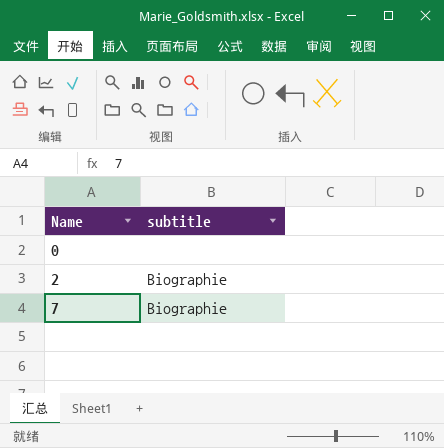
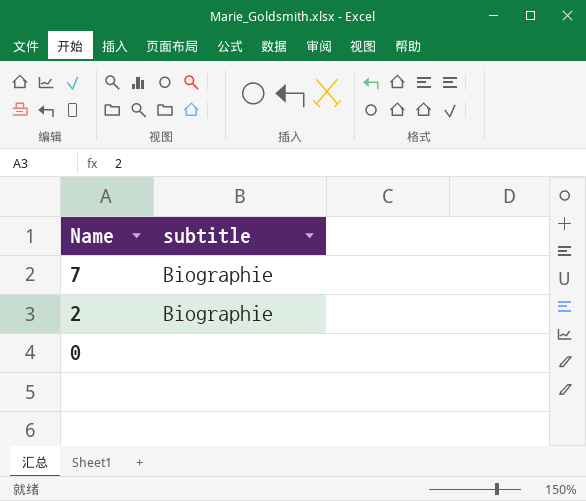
row order: Name ascending -> Name descending

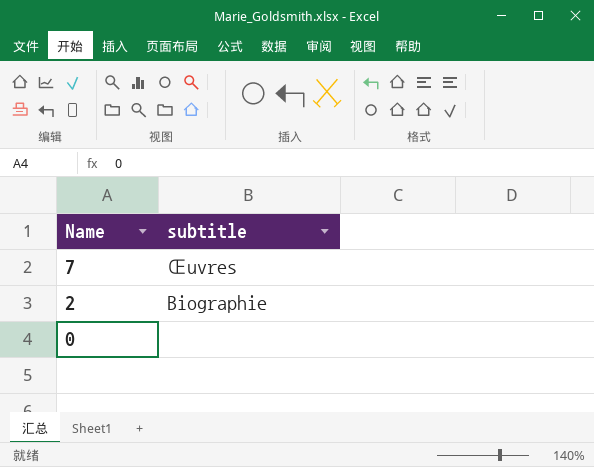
7 | subtitle: Biographie -> Œuvres

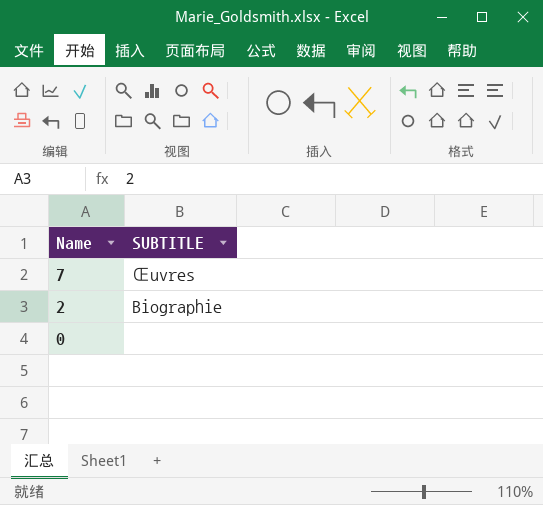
column name: subtitle -> SUBTITLE

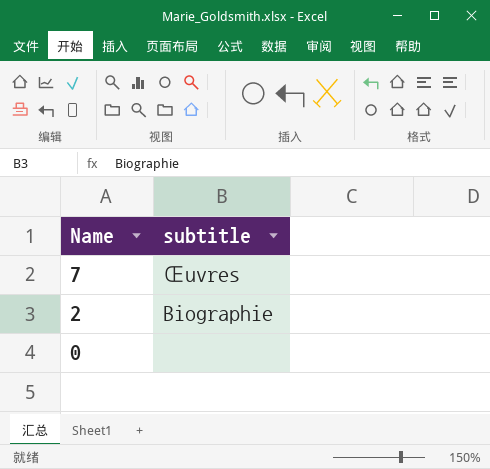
column name: SUBTITLE -> subtitle

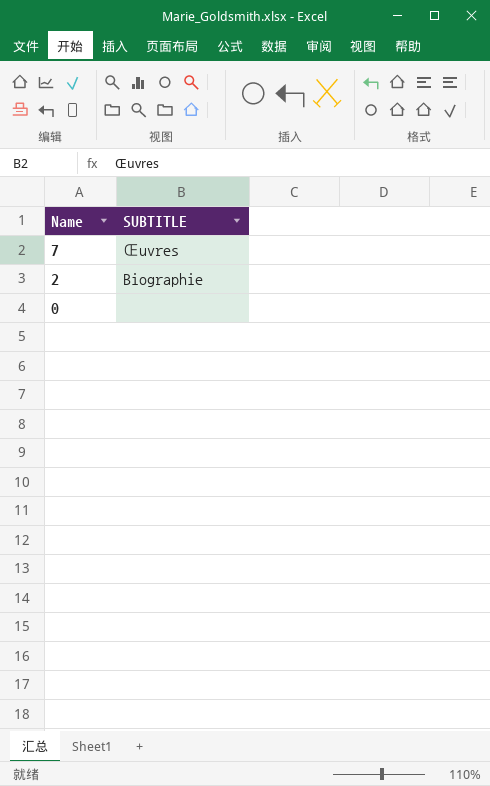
column name: subtitle -> SUBTITLE

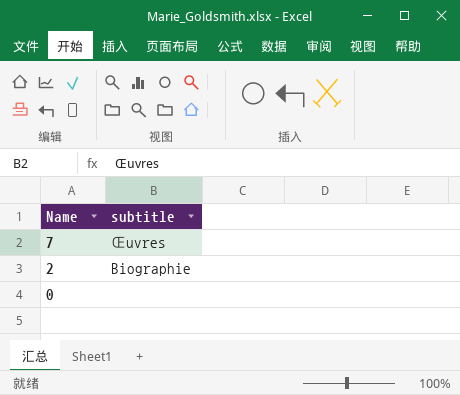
column name: SUBTITLE -> subtitle

